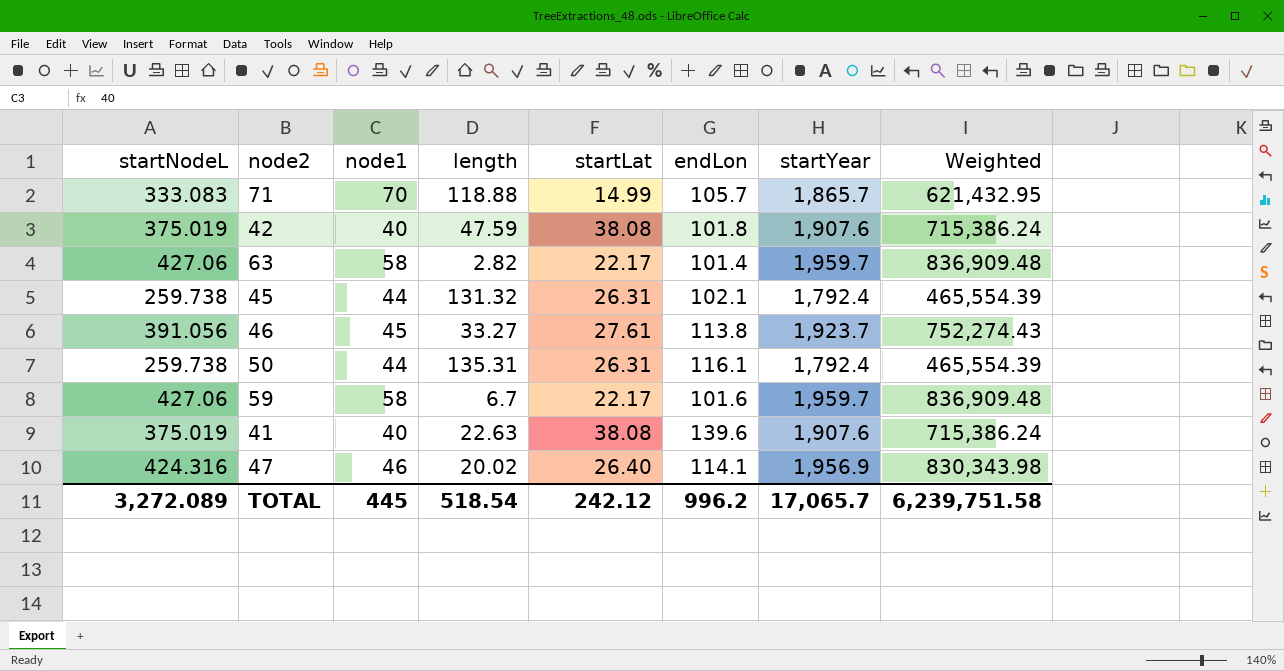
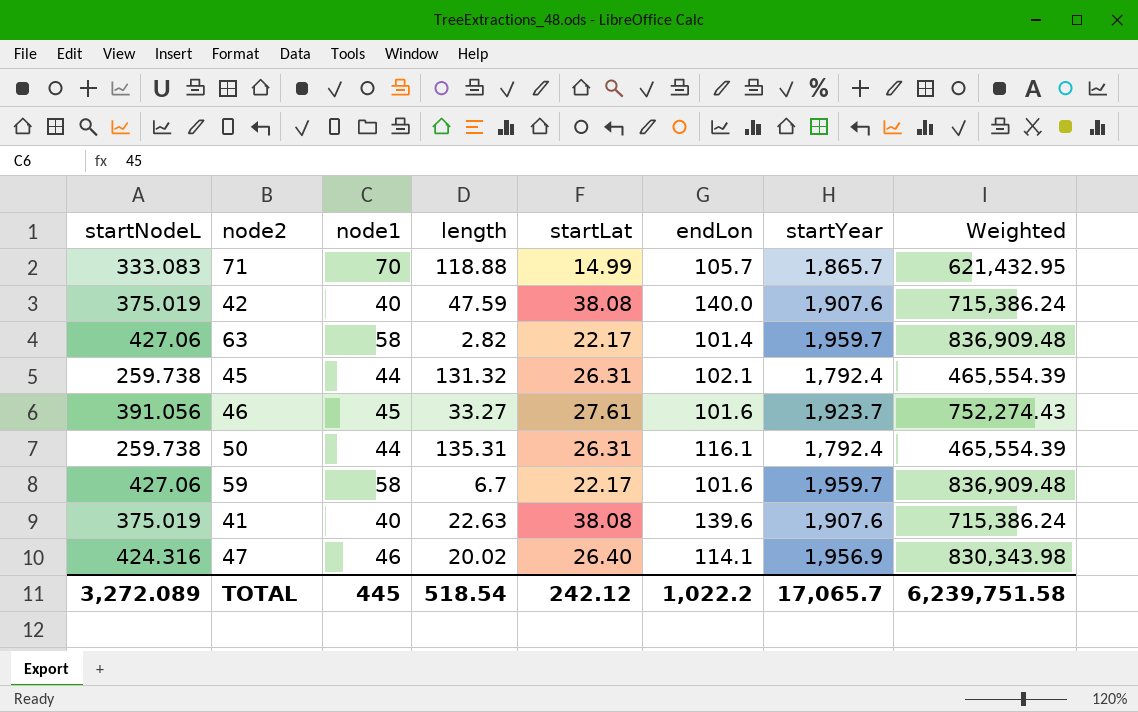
42 | endLon: 101.8 -> 140.0
46 | endLon: 113.8 -> 101.6
TOTAL | endLon: 996.2 -> 1,022.2

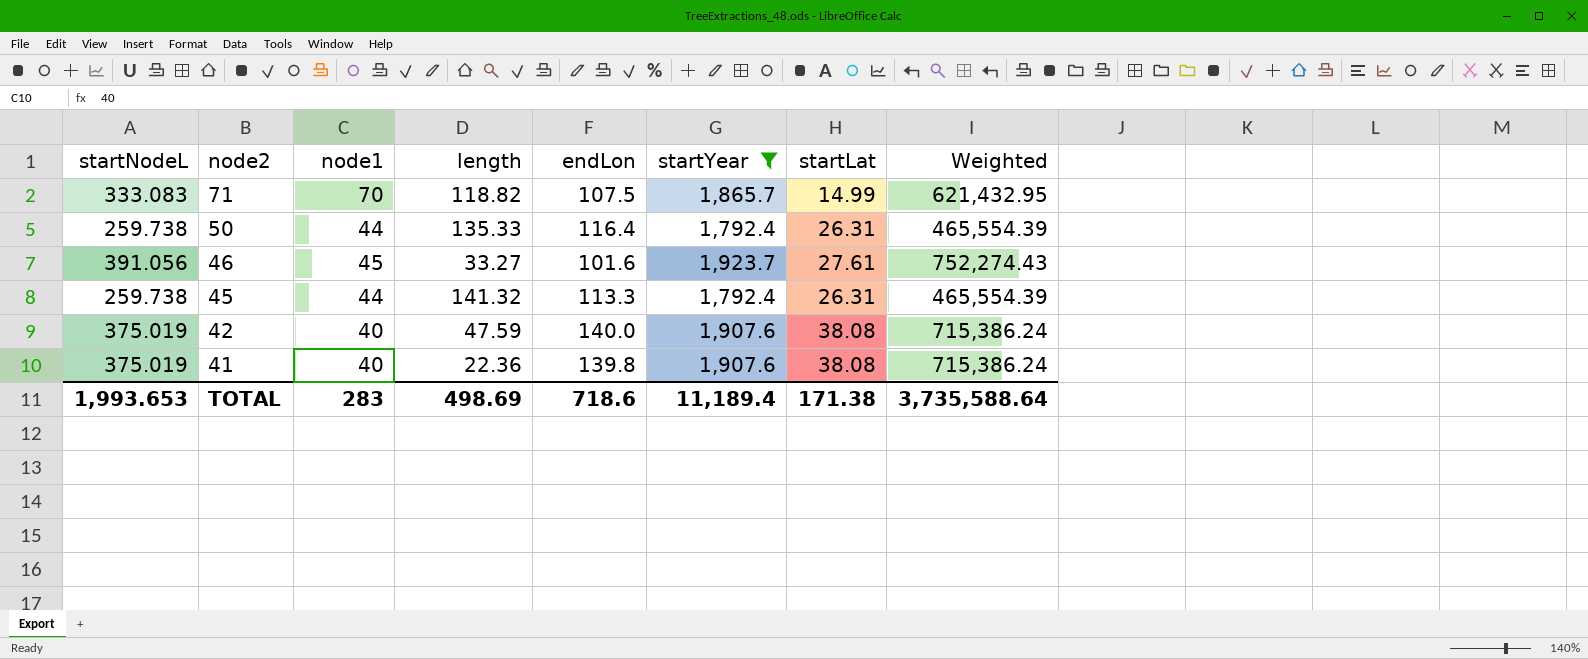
filter: none -> startYear <= 1,923.7
row order: none -> node2 descending
column startLat | position: 5 -> 7
71 | length: 118.88 -> 118.82
71 | endLon: 105.7 -> 107.5
50 | length: 135.31 -> 135.33
50 | endLon: 116.1 -> 116.4
45 | length: 131.32 -> 141.32
45 | endLon: 102.1 -> 113.3
41 | length: 22.63 -> 22.36
41 | endLon: 139.6 -> 139.8
TOTAL | startNodeL: 3,272.089 -> 1,993.653
TOTAL | node1: 445 -> 283
TOTAL | length: 518.54 -> 498.69
TOTAL | endLon: 1,022.2 -> 718.6
TOTAL | startYear: 17,065.7 -> 11,189.4
TOTAL | startLat: 242.12 -> 171.38
TOTAL | Weighted: 6,239,751.58 -> 3,735,588.64

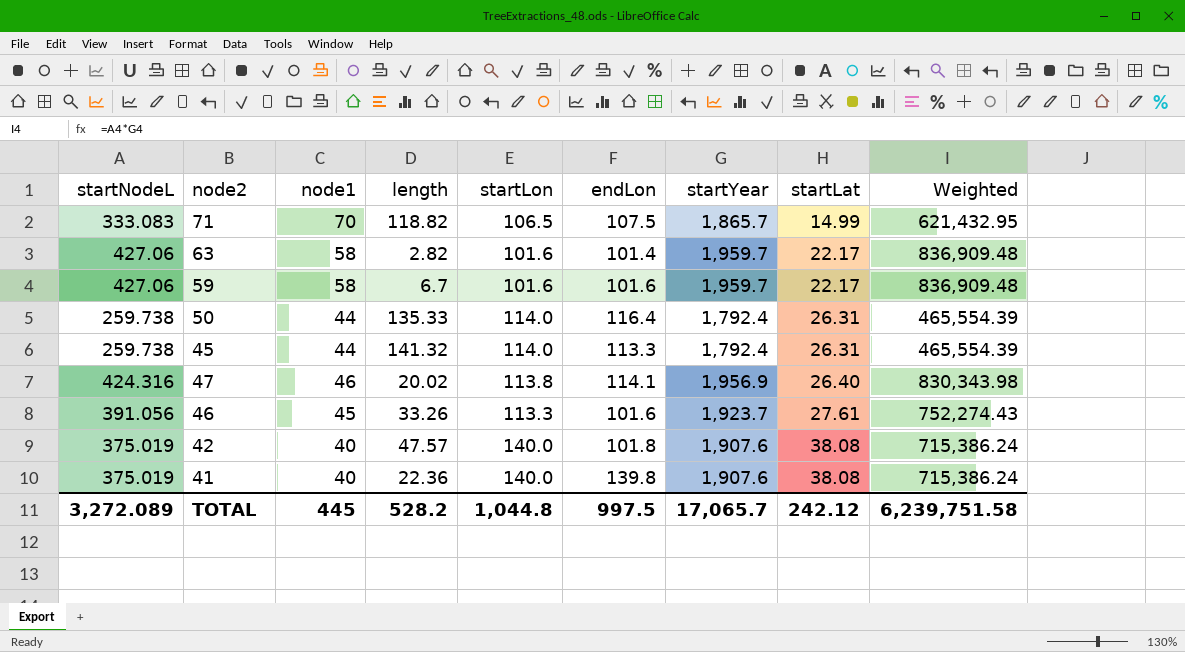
filter: startYear <= 1,923.7 -> none
row order: node2 descending -> startLat ascending
column startLon | position: none -> 5
46 | length: 33.27 -> 33.26
42 | length: 47.59 -> 47.57
42 | endLon: 140.0 -> 101.8
TOTAL | startNodeL: 1,993.653 -> 3,272.089
TOTAL | node1: 283 -> 445
TOTAL | length: 498.69 -> 528.2
TOTAL | endLon: 718.6 -> 997.5
TOTAL | startYear: 11,189.4 -> 17,065.7
TOTAL | startLat: 171.38 -> 242.12
TOTAL | Weighted: 3,735,588.64 -> 6,239,751.58

